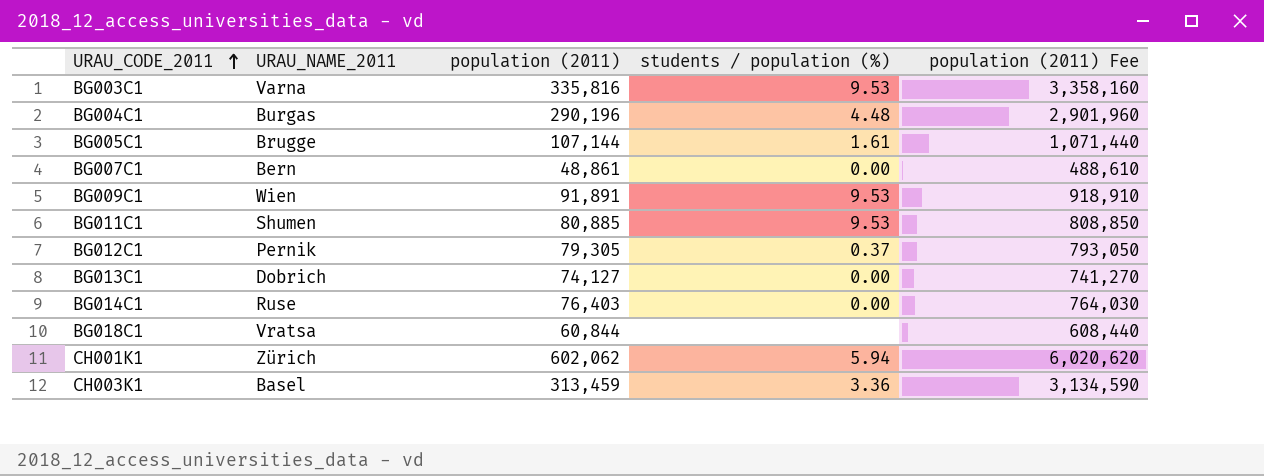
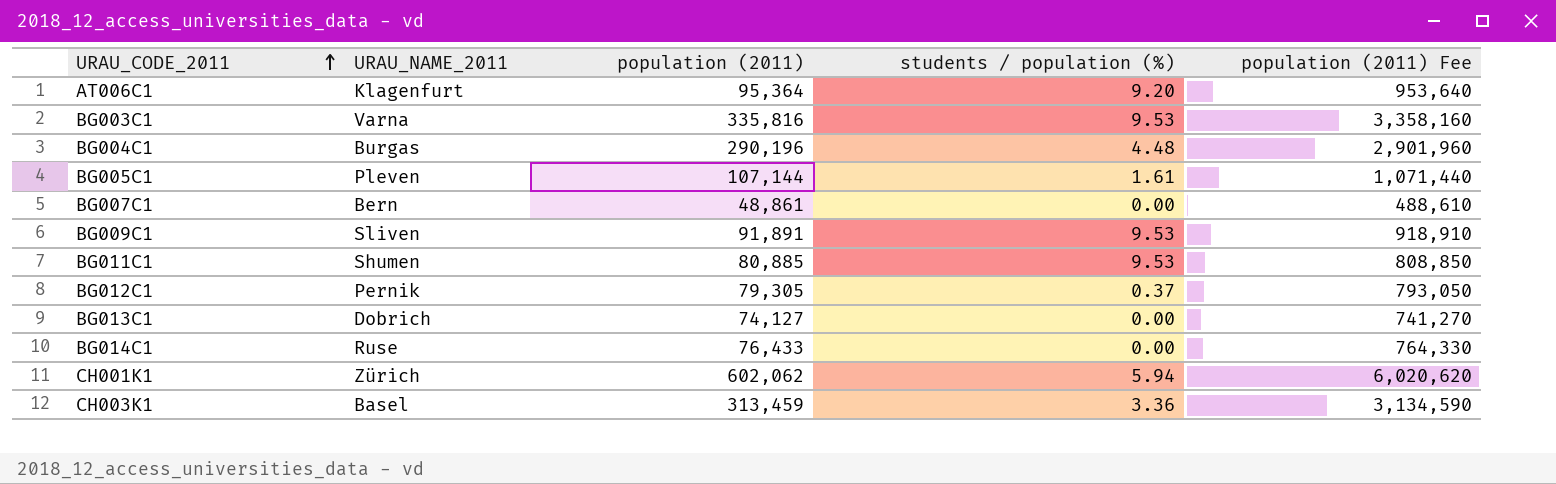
row BG018C1: Vratsa | 60,844 | none | 608,440 -> none
row AT006C1: none -> Klagenfurt | 95,364 | 9.20 | 953,640
BG005C1 | URAU_NAME_2011: Brugge -> Pleven
BG009C1 | URAU_NAME_2011: Wien -> Sliven
BG014C1 | population (2011): 76,403 -> 76,433
BG014C1 | population (2011) Fee: 764,030 -> 764,330

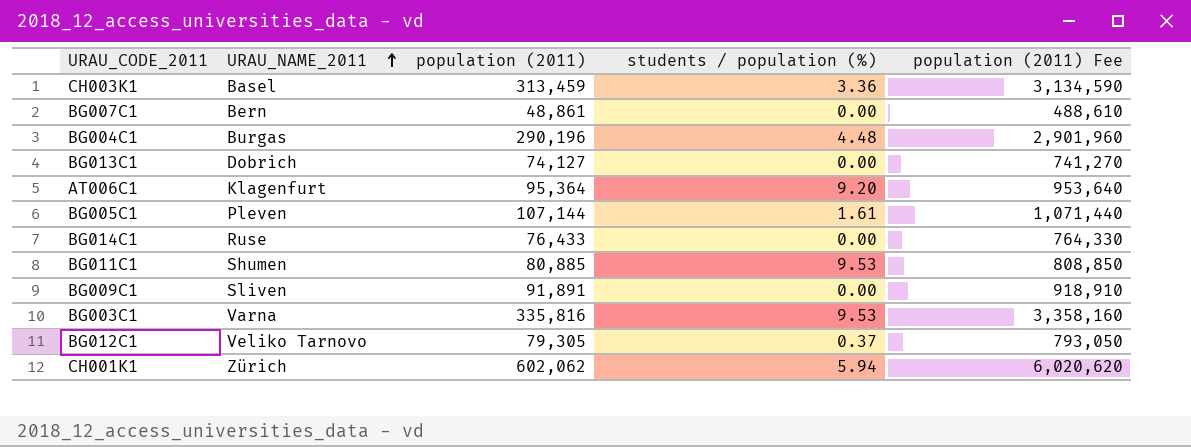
row order: URAU_CODE_2011 ascending -> URAU_NAME_2011 ascending
BG009C1 | students / population (%): 9.53 -> 0.00
BG012C1 | URAU_NAME_2011: Pernik -> Veliko Tarnovo

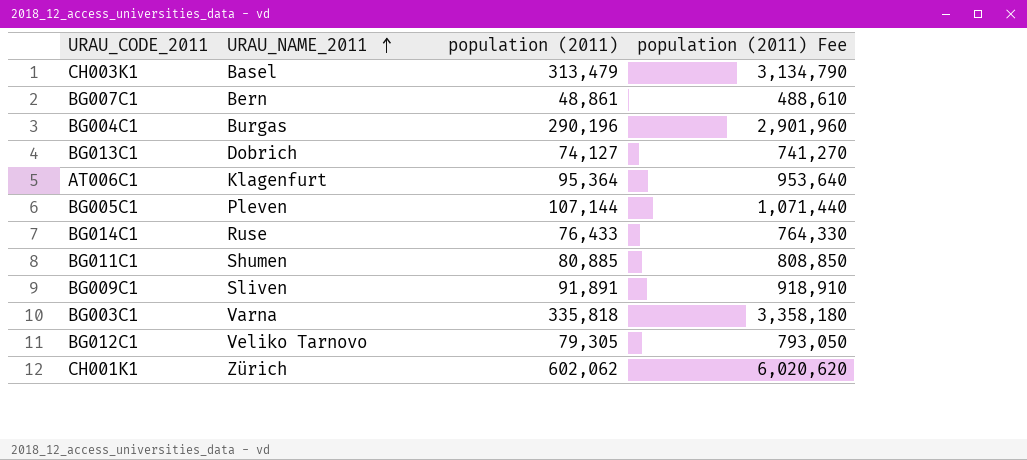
column students / population (%) | position: 4 -> none
CH003K1 | population (2011): 313,459 -> 313,479
CH003K1 | population (2011) Fee: 3,134,590 -> 3,134,790
BG003C1 | population (2011): 335,816 -> 335,818
BG003C1 | population (2011) Fee: 3,358,160 -> 3,358,180

